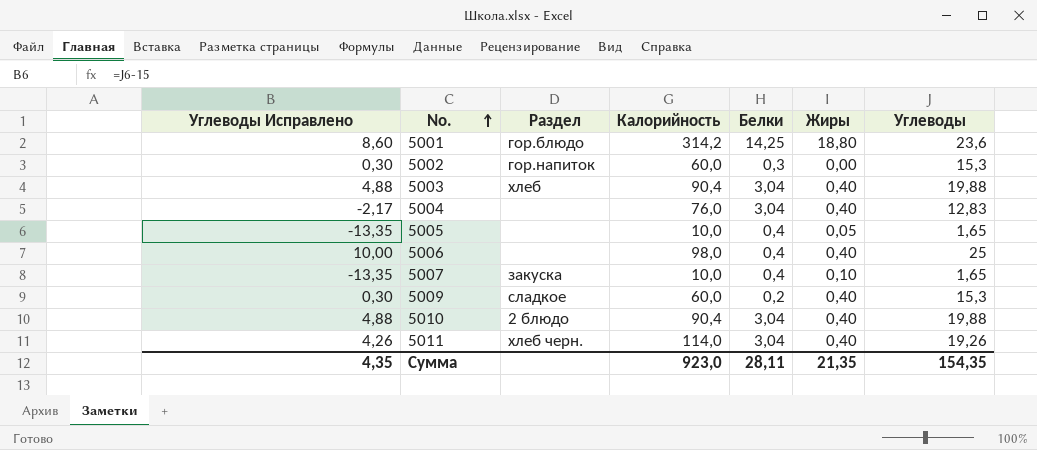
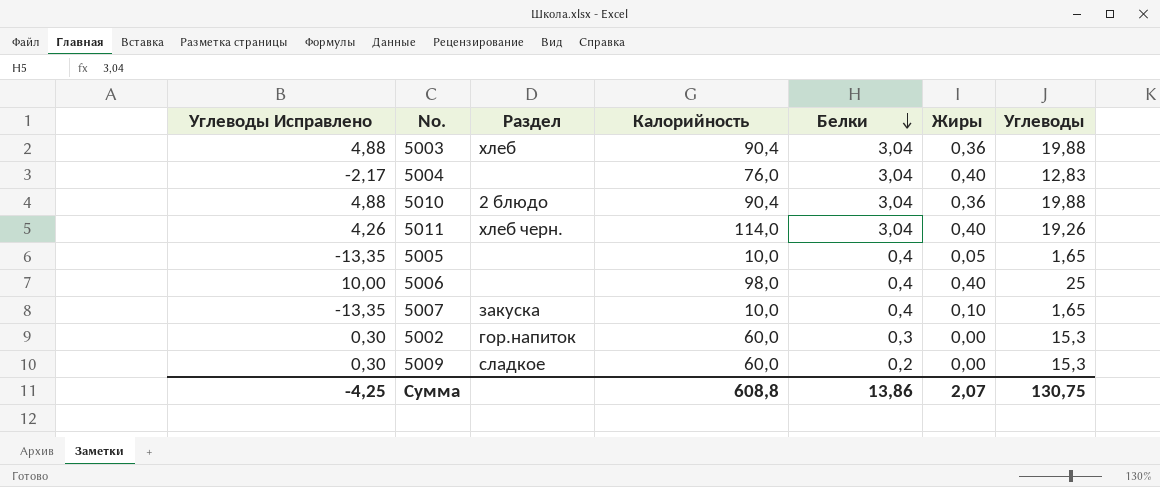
row order: No. ascending -> Белки descending
row 5001: 8,60 | гор.блюдо | 314,2 | 14,25 | 18,80 | 23,6 -> none
5003 | Жиры: 0,40 -> 0,36
5010 | Жиры: 0,40 -> 0,36
5009 | Жиры: 0,40 -> 0,00
Сумма | Углеводы Исправлено: 4,35 -> -4,25
Сумма | Калорийность: 923,0 -> 608,8
Сумма | Белки: 28,11 -> 13,86
Сумма | Жиры: 21,35 -> 2,07
Сумма | Углеводы: 154,35 -> 130,75

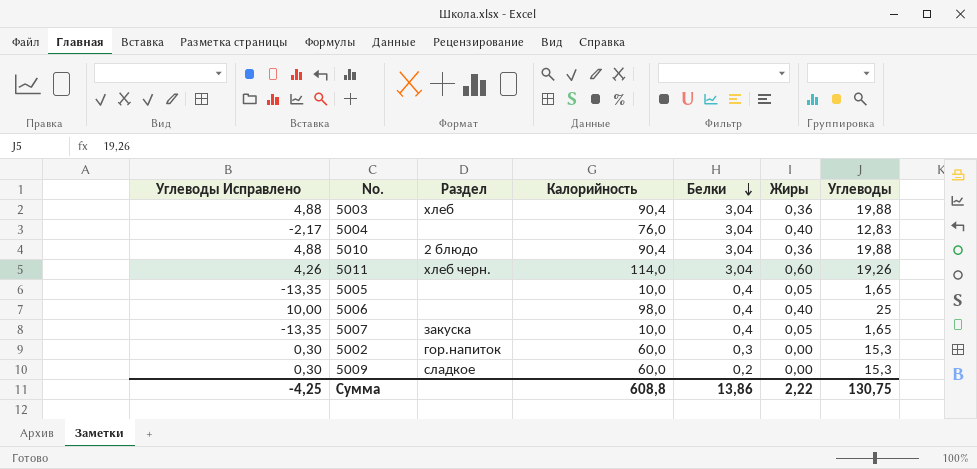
5011 | Жиры: 0,40 -> 0,60
5007 | Жиры: 0,10 -> 0,05
Сумма | Жиры: 2,07 -> 2,22

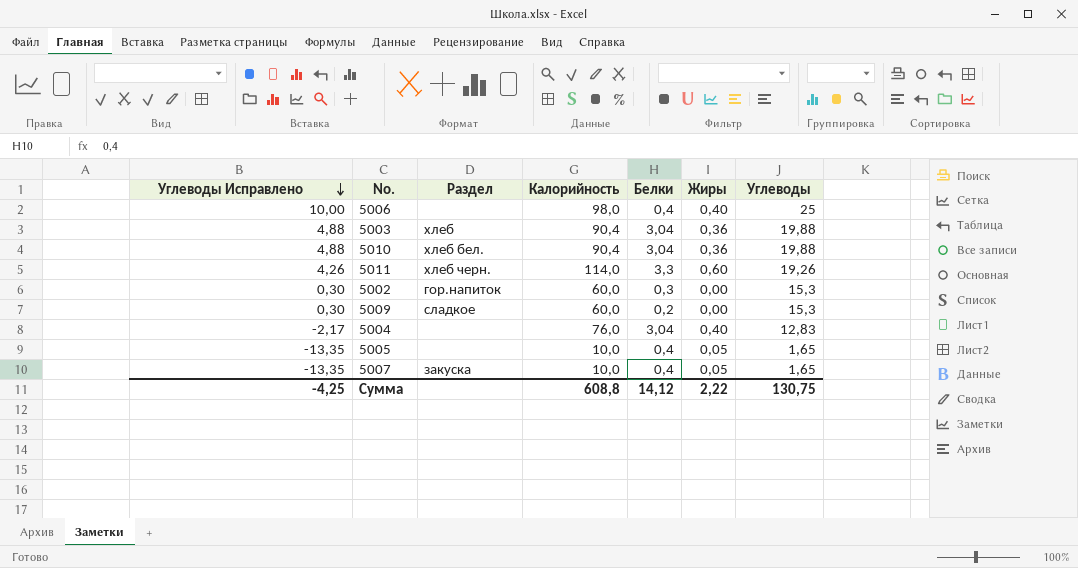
row order: Белки descending -> Углеводы Исправлено descending
5010 | Раздел: 2 блюдо -> хлеб бел.
5011 | Белки: 3,04 -> 3,3
Сумма | Белки: 13,86 -> 14,12

